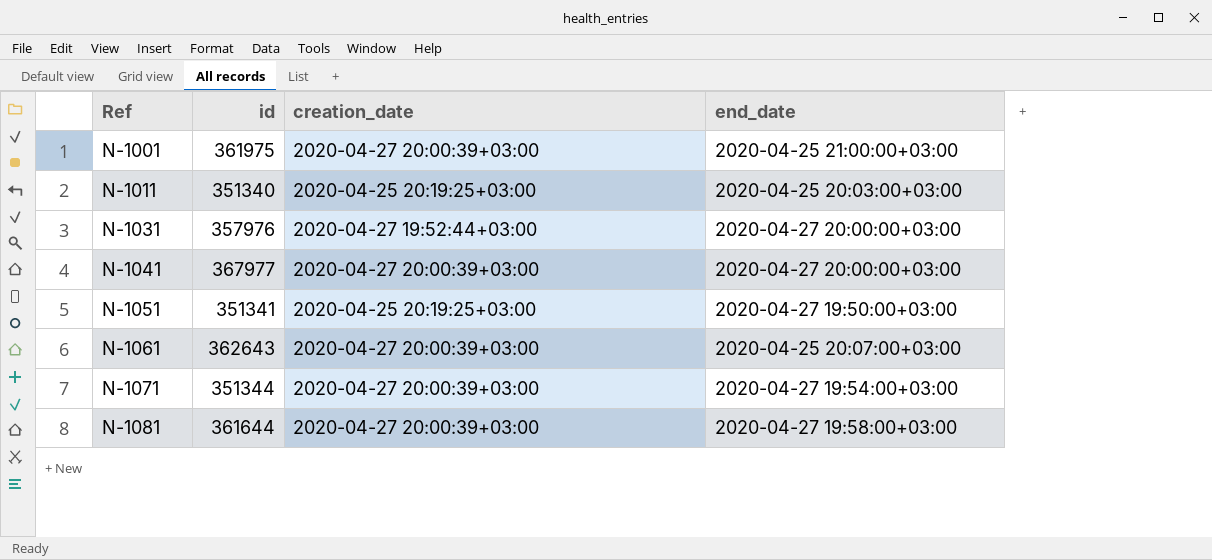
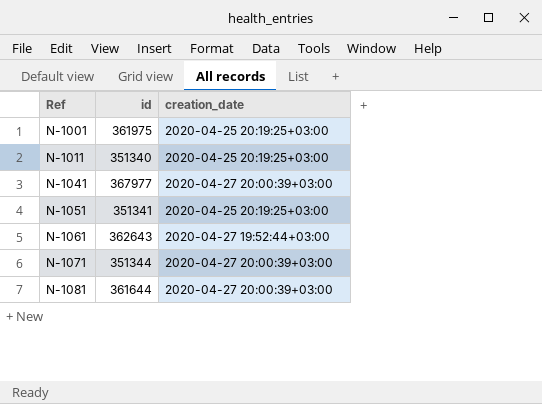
column end_date | position: 4 -> none
row N-1031: 357976 | 2020-04-27 19:52:44+03:00 | 2020-04-27 20:00:00+03:00 -> none
N-1001 | creation_date: 2020-04-27 20:00:39+03:00 -> 2020-04-25 20:19:25+03:00
N-1061 | creation_date: 2020-04-27 20:00:39+03:00 -> 2020-04-27 19:52:44+03:00

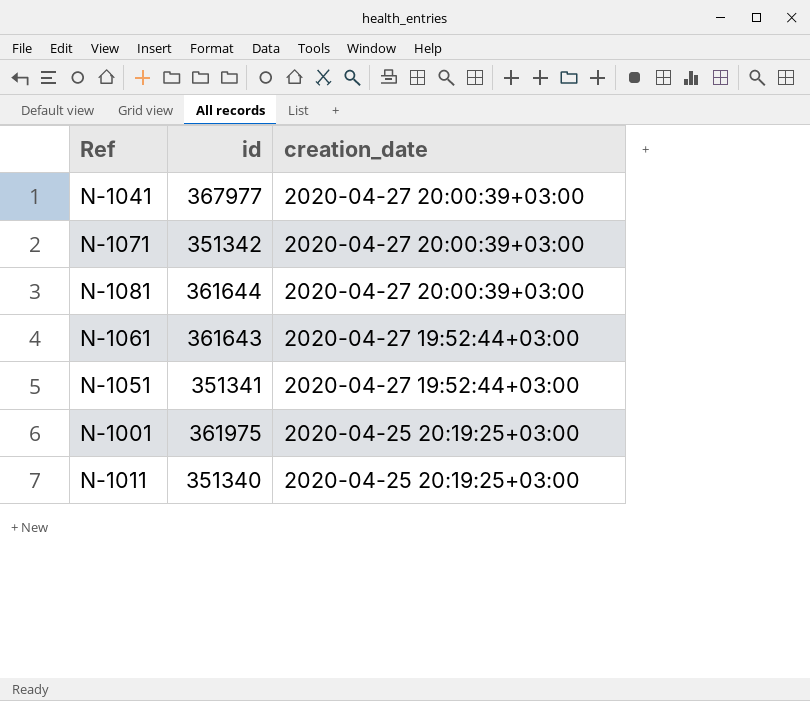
row order: Ref ascending -> creation_date descending
N-1071 | id: 351344 -> 351342
N-1061 | id: 362643 -> 361643
N-1051 | creation_date: 2020-04-25 20:19:25+03:00 -> 2020-04-27 19:52:44+03:00

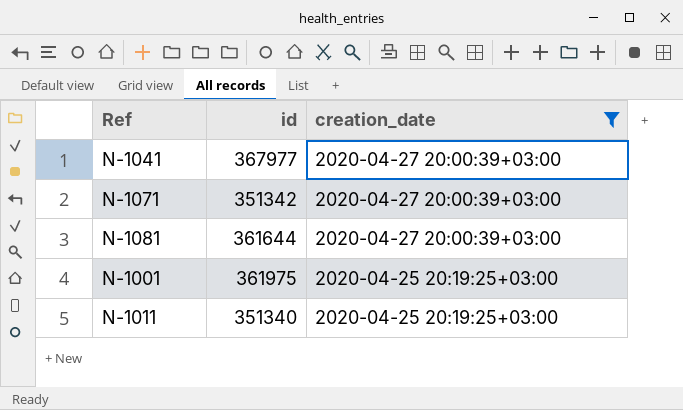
filter: none -> creation_date != 2020-04-27 19:52:44+03:00

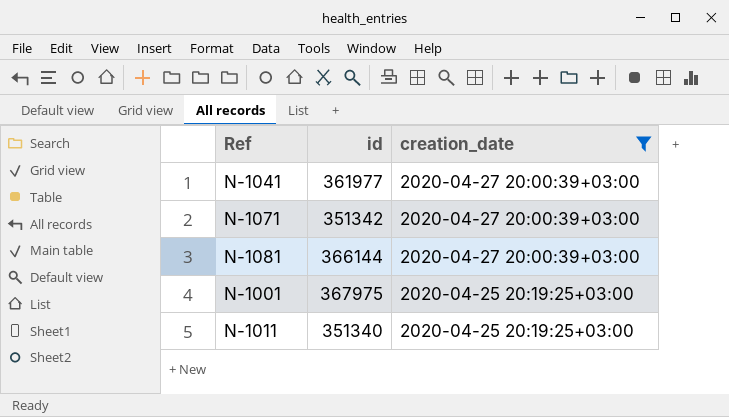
N-1041 | id: 367977 -> 361977
N-1081 | id: 361644 -> 366144
N-1001 | id: 361975 -> 367975

